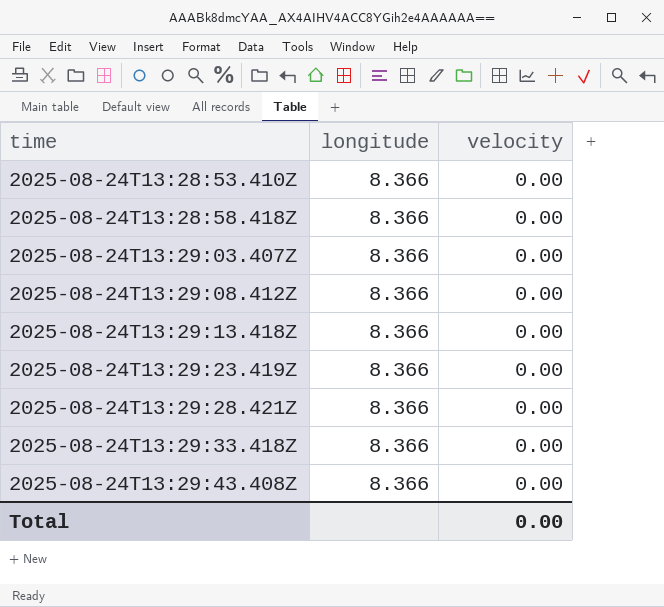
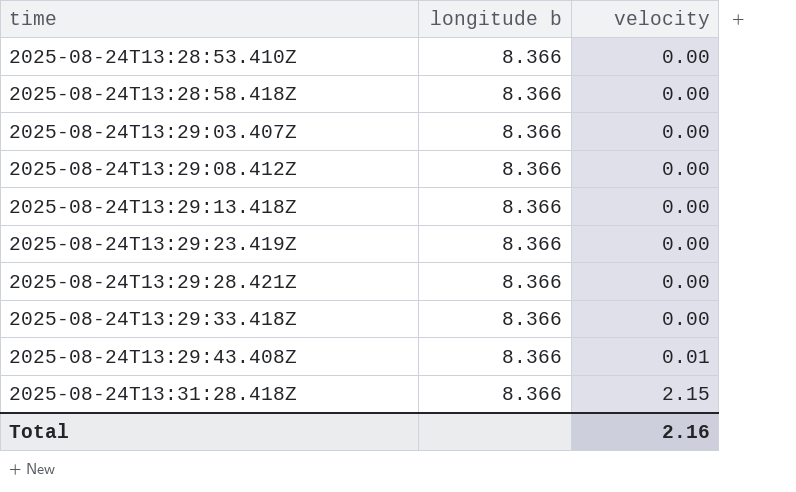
column name: longitude -> longitude b
2025-08-24T13:29:43.408Z | velocity: 0.00 -> 0.01
row 2025-08-24T13:31:28.418Z: none -> 8.366 | 2.15
Total | velocity: 0.00 -> 2.16

